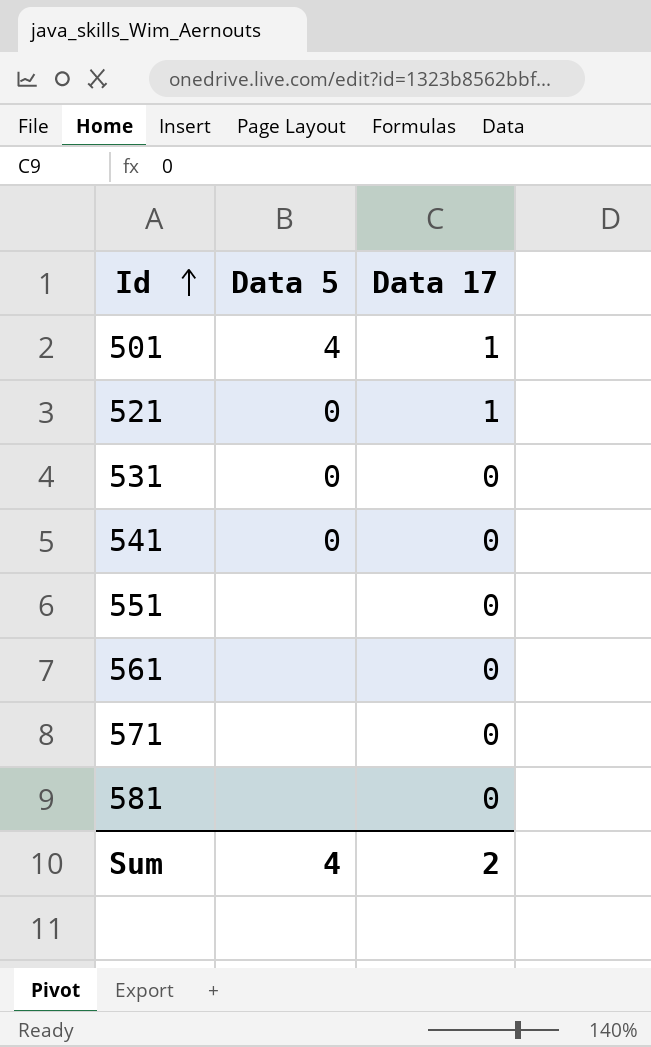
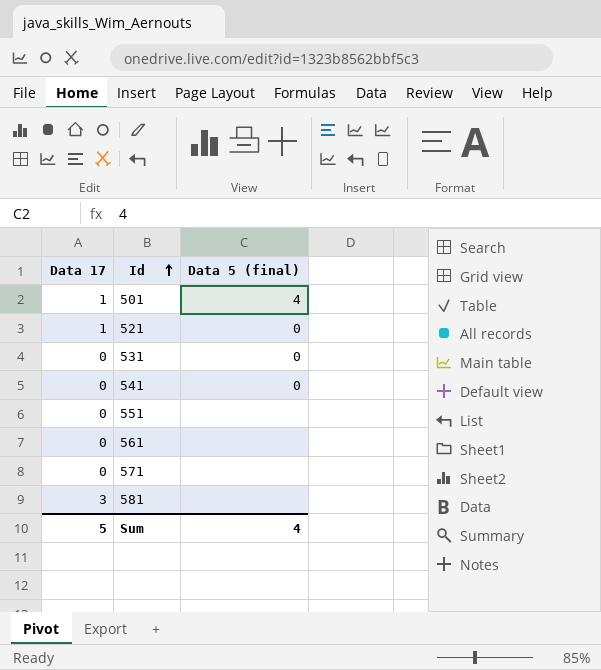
column Data 17 | position: 3 -> 1
column name: Data 5 -> Data 5 (final)
581 | Data 17: 0 -> 3
Sum | Data 17: 2 -> 5

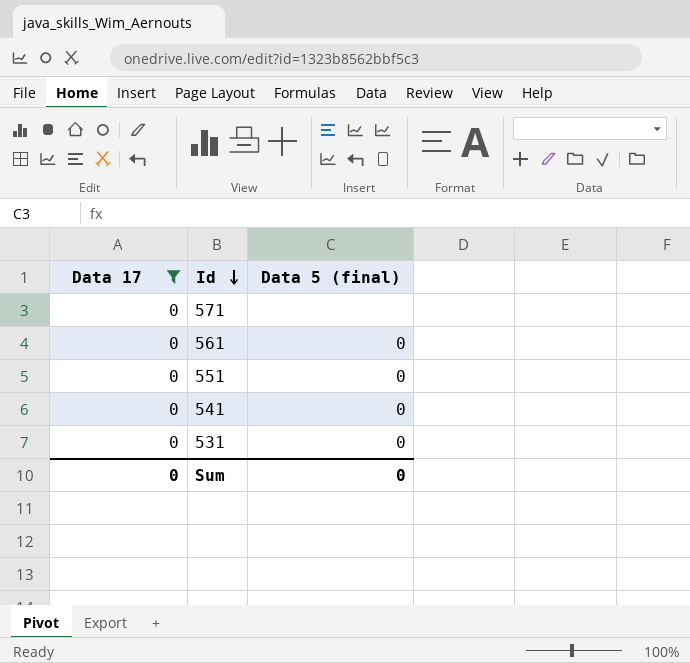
filter: none -> Data 17 = 0
row order: Id ascending -> Id descending
561 | Data 5 (final): none -> 0
551 | Data 5 (final): none -> 0
Sum | Data 17: 5 -> 0
Sum | Data 5 (final): 4 -> 0

